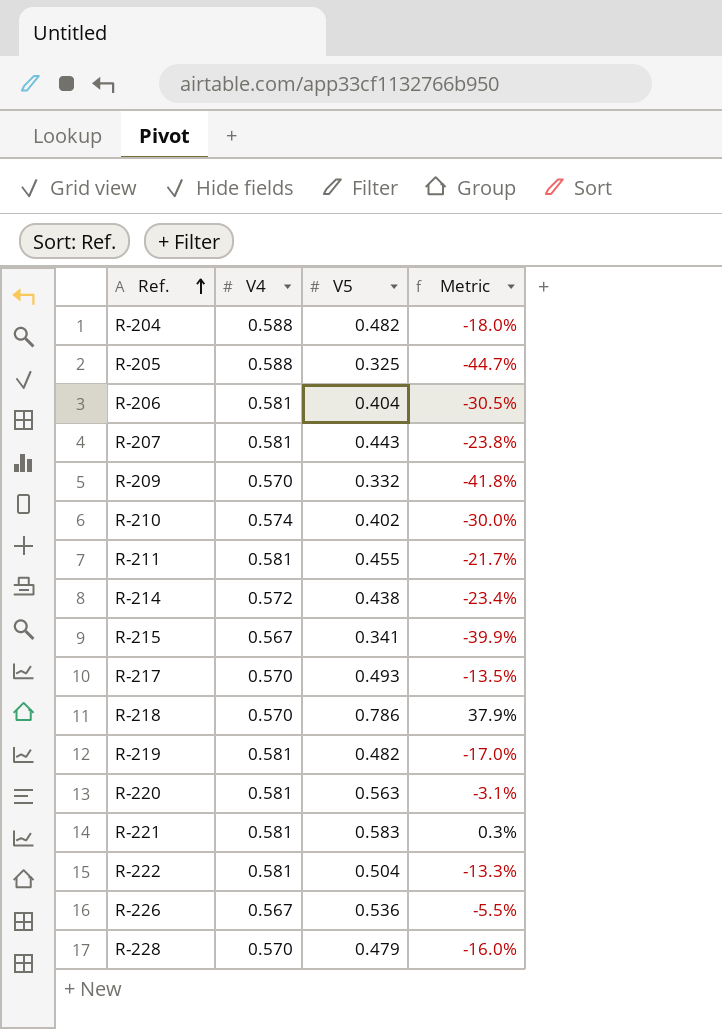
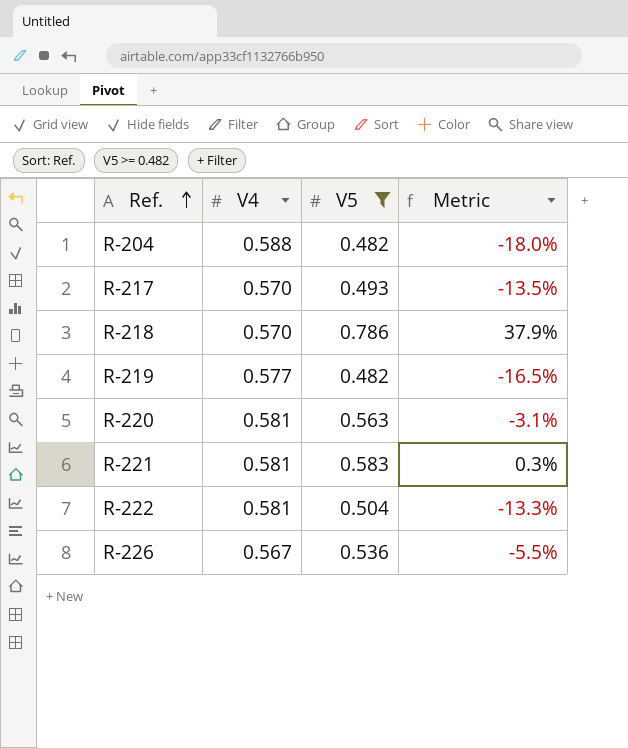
filter: none -> V5 >= 0.482
R-219 | V4: 0.581 -> 0.577
R-219 | Metric: -17.0% -> -16.5%

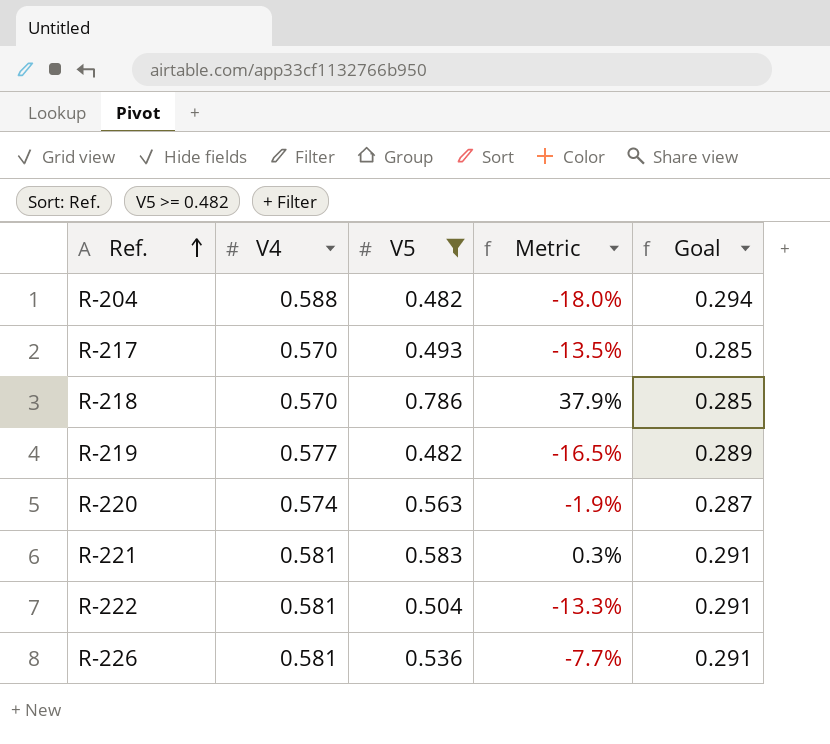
column Goal | formula: none -> [V4] * 0.5
R-220 | V4: 0.581 -> 0.574
R-220 | Metric: -3.1% -> -1.9%
R-226 | V4: 0.567 -> 0.581
R-226 | Metric: -5.5% -> -7.7%

